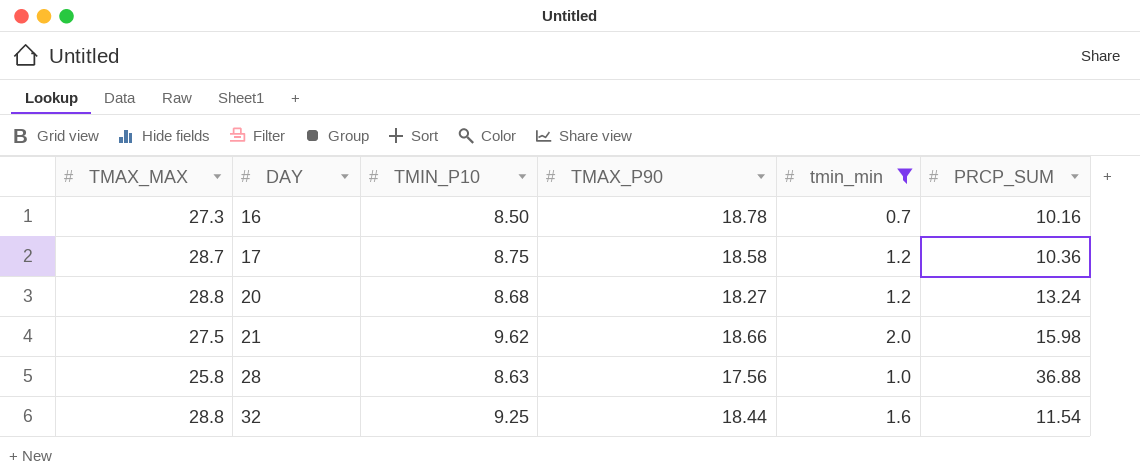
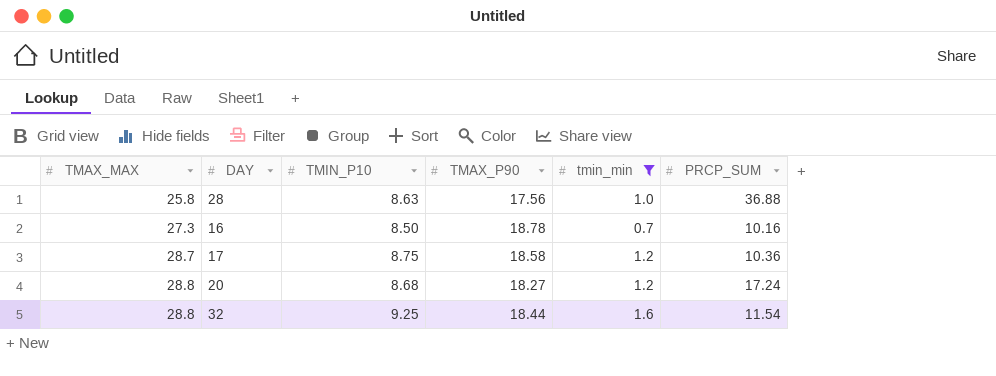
row order: DAY ascending -> TMAX_MAX ascending
row 21: 27.5 | 9.62 | 18.66 | 2.0 | 15.98 -> none
20 | PRCP_SUM: 13.24 -> 17.24

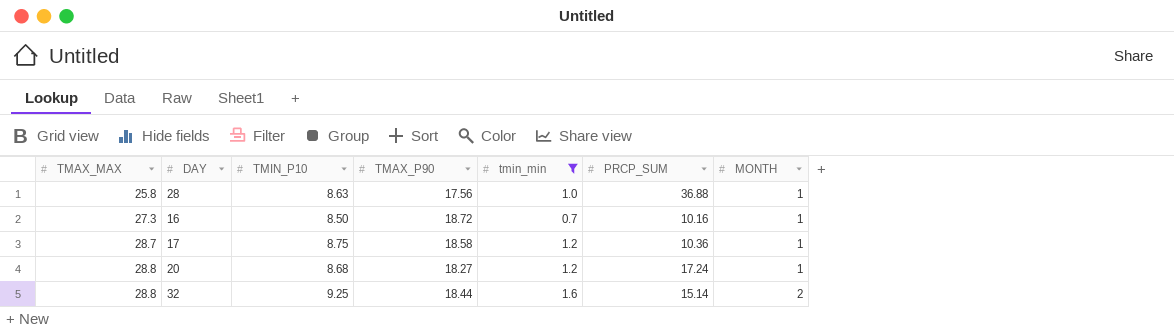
column MONTH | position: none -> 7
16 | TMAX_P90: 18.78 -> 18.72
32 | PRCP_SUM: 11.54 -> 15.14

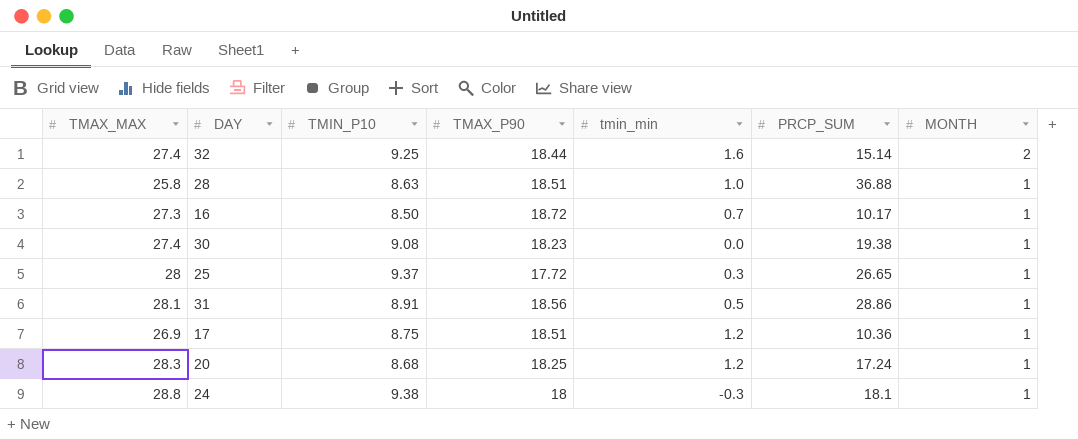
filter: tmin_min >= 0.7 -> none
row order: TMAX_MAX ascending -> MONTH descending
32 | TMAX_MAX: 28.8 -> 27.4
28 | TMAX_P90: 17.56 -> 18.51
16 | PRCP_SUM: 10.16 -> 10.17
17 | TMAX_MAX: 28.7 -> 26.9
17 | TMAX_P90: 18.58 -> 18.51
20 | TMAX_MAX: 28.8 -> 28.3
20 | TMAX_P90: 18.27 -> 18.25

